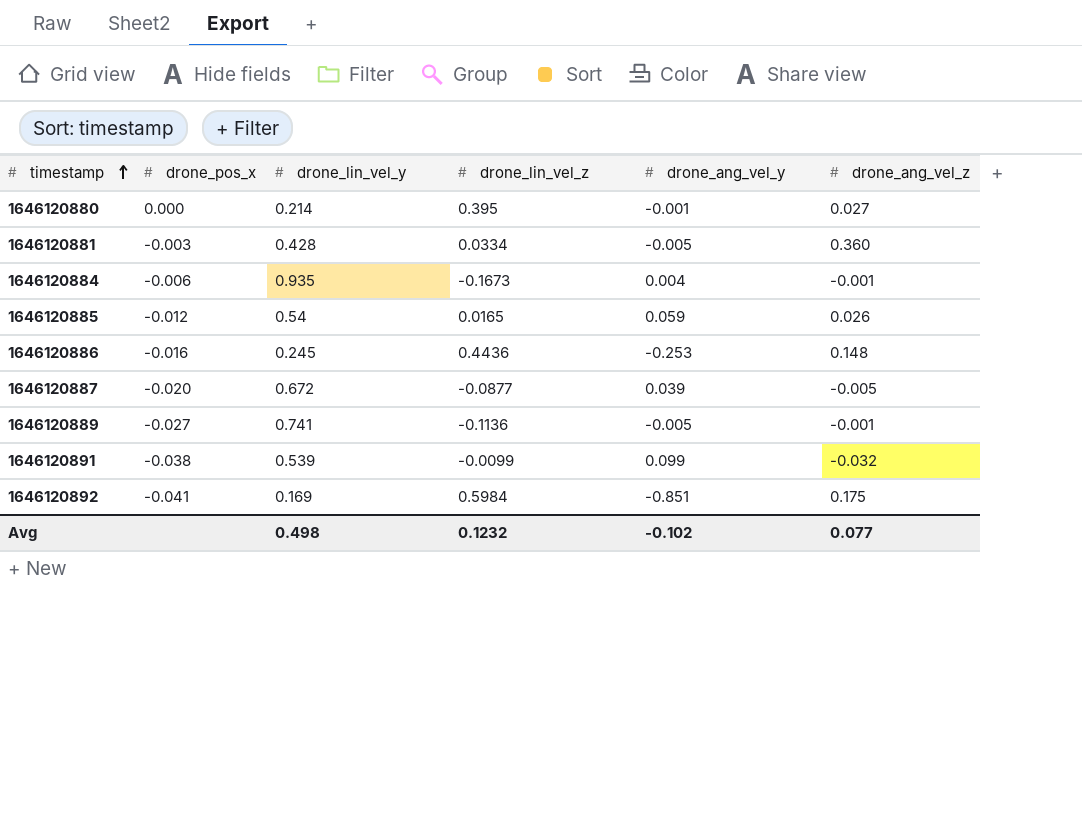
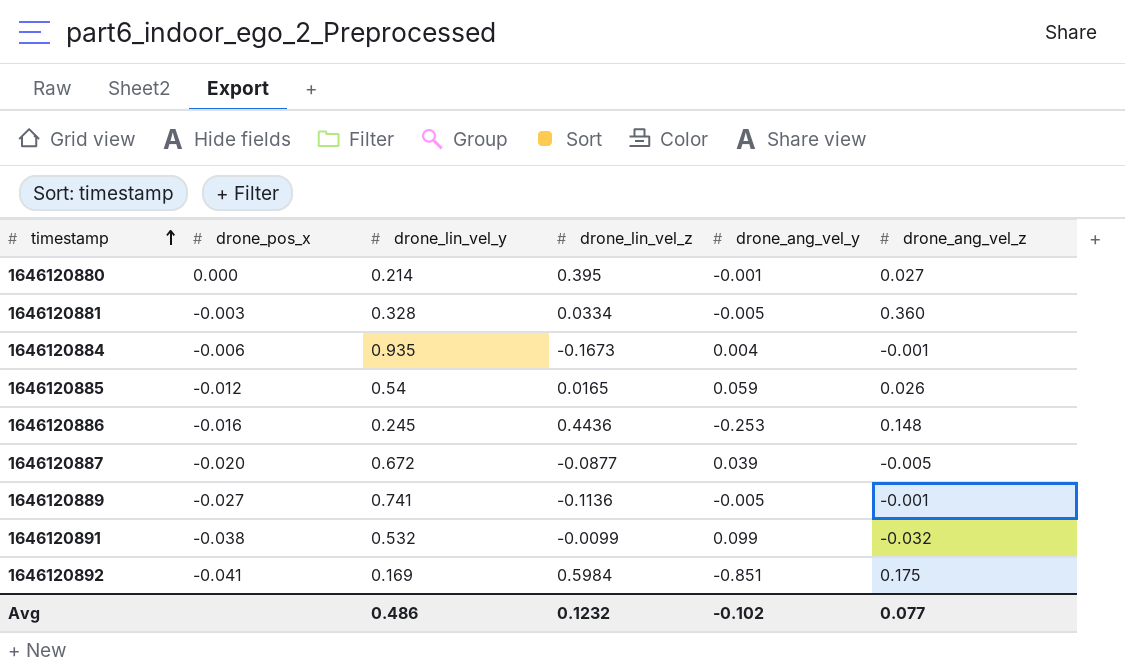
1646120881 | drone_lin_vel_y: 0.428 -> 0.328
1646120891 | drone_lin_vel_y: 0.539 -> 0.532
Avg | drone_lin_vel_y: 0.498 -> 0.486

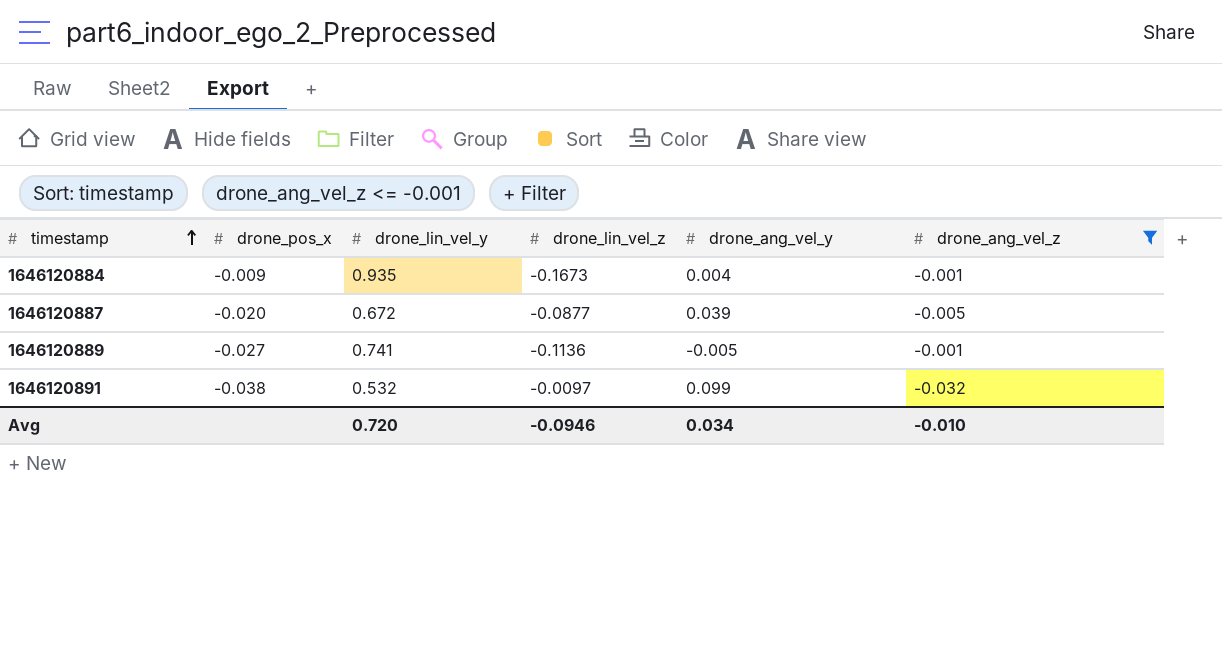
filter: none -> drone_ang_vel_z <= -0.001
1646120884 | drone_pos_x: -0.006 -> -0.009
1646120891 | drone_lin_vel_z: -0.0099 -> -0.0097
Avg | drone_lin_vel_y: 0.486 -> 0.720
Avg | drone_lin_vel_z: 0.1232 -> -0.0946
Avg | drone_ang_vel_y: -0.102 -> 0.034
Avg | drone_ang_vel_z: 0.077 -> -0.010

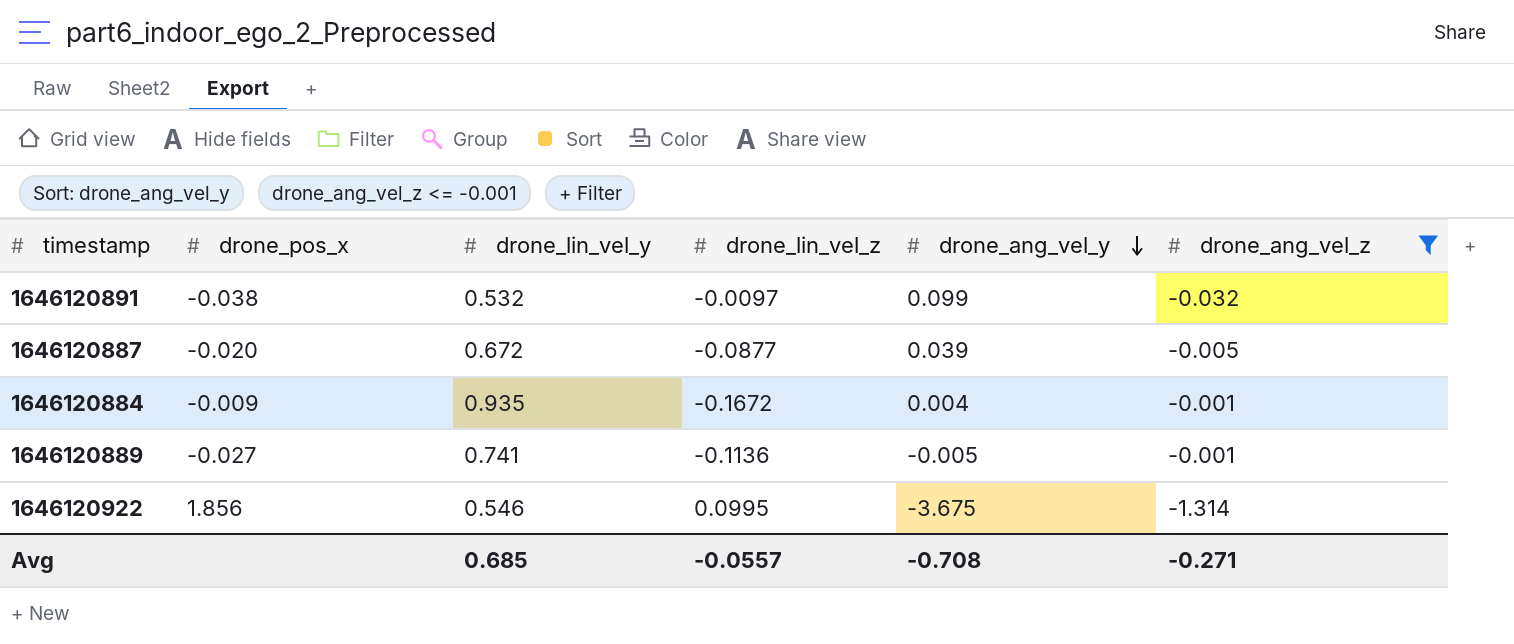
row order: timestamp ascending -> drone_ang_vel_y descending
1646120884 | drone_lin_vel_z: -0.1673 -> -0.1672
row 1646120922: none -> 1.856 | 0.546 | 0.0995 | -3.675 | -1.314
Avg | drone_lin_vel_y: 0.720 -> 0.685
Avg | drone_lin_vel_z: -0.0946 -> -0.0557
Avg | drone_ang_vel_y: 0.034 -> -0.708
Avg | drone_ang_vel_z: -0.010 -> -0.271

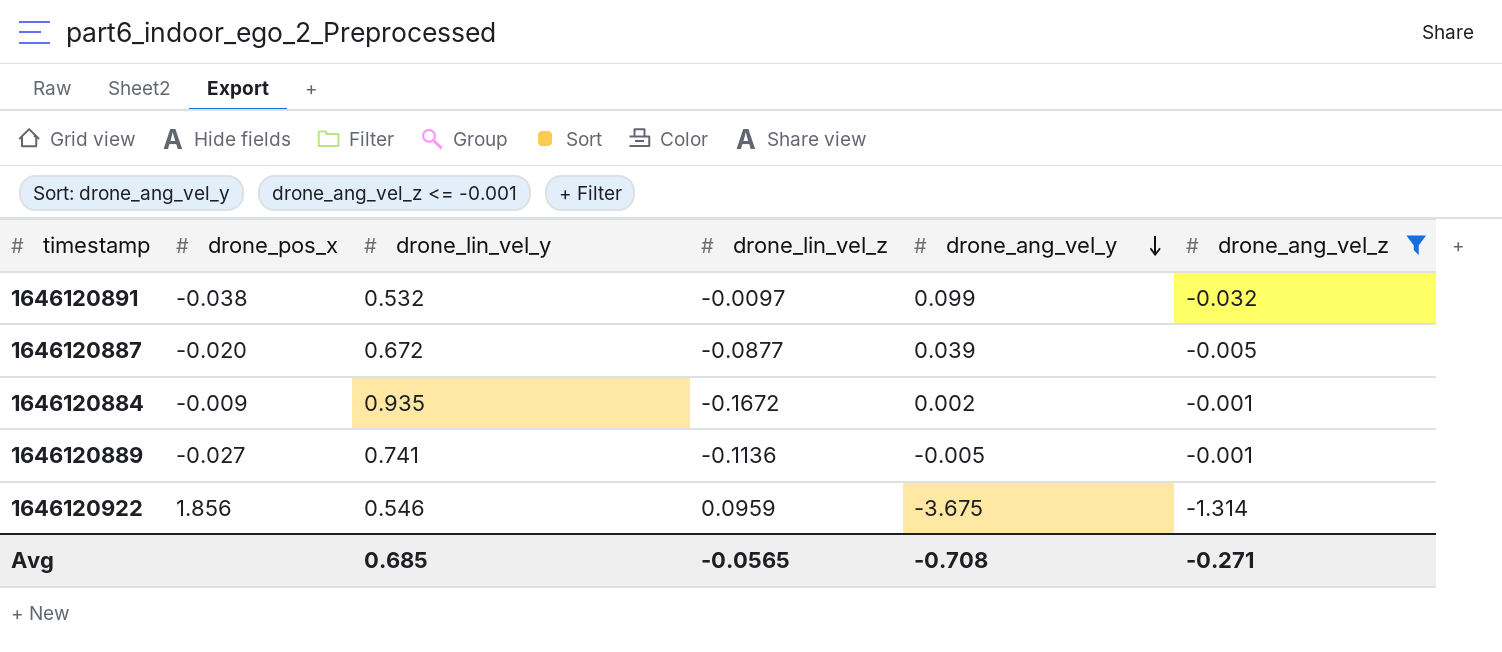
1646120884 | drone_ang_vel_y: 0.004 -> 0.002
1646120922 | drone_lin_vel_z: 0.0995 -> 0.0959
Avg | drone_lin_vel_z: -0.0557 -> -0.0565

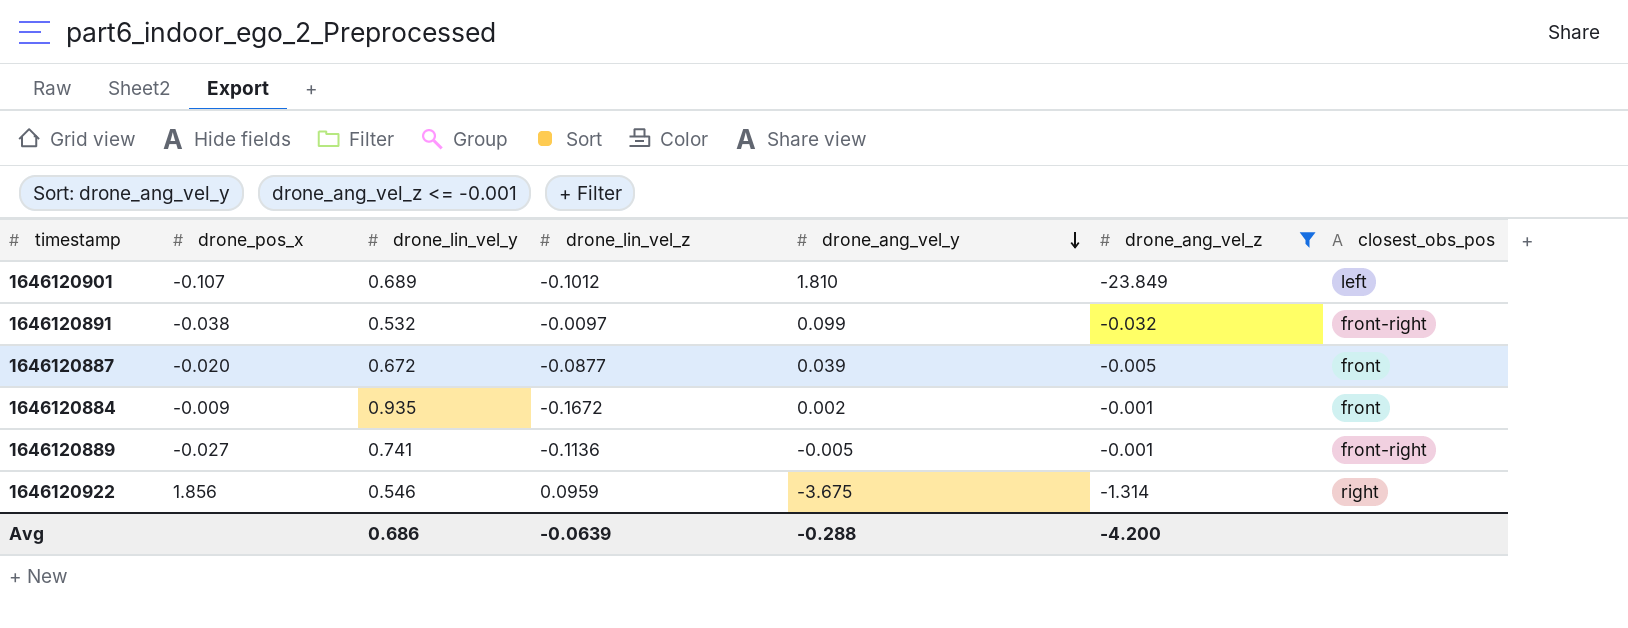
column closest_obs_pos | position: none -> 7
row 1646120901: none -> -0.107 | 0.689 | -0.1012 | 1.810 | -23.849 | left
Avg | drone_lin_vel_y: 0.685 -> 0.686
Avg | drone_lin_vel_z: -0.0565 -> -0.0639
Avg | drone_ang_vel_y: -0.708 -> -0.288
Avg | drone_ang_vel_z: -0.271 -> -4.200

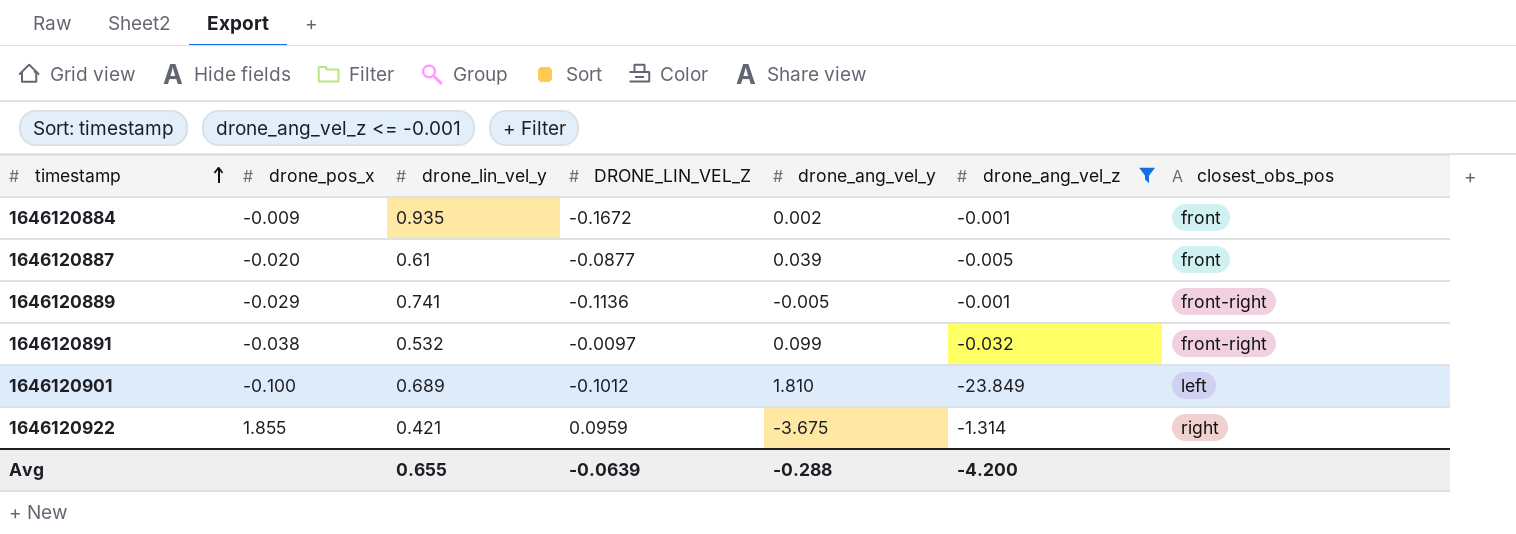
row order: drone_ang_vel_y descending -> timestamp ascending
column name: drone_lin_vel_z -> DRONE_LIN_VEL_Z
1646120887 | drone_lin_vel_y: 0.672 -> 0.61
1646120889 | drone_pos_x: -0.027 -> -0.029
1646120901 | drone_pos_x: -0.107 -> -0.100
1646120922 | drone_pos_x: 1.856 -> 1.855
1646120922 | drone_lin_vel_y: 0.546 -> 0.421
Avg | drone_lin_vel_y: 0.686 -> 0.655

